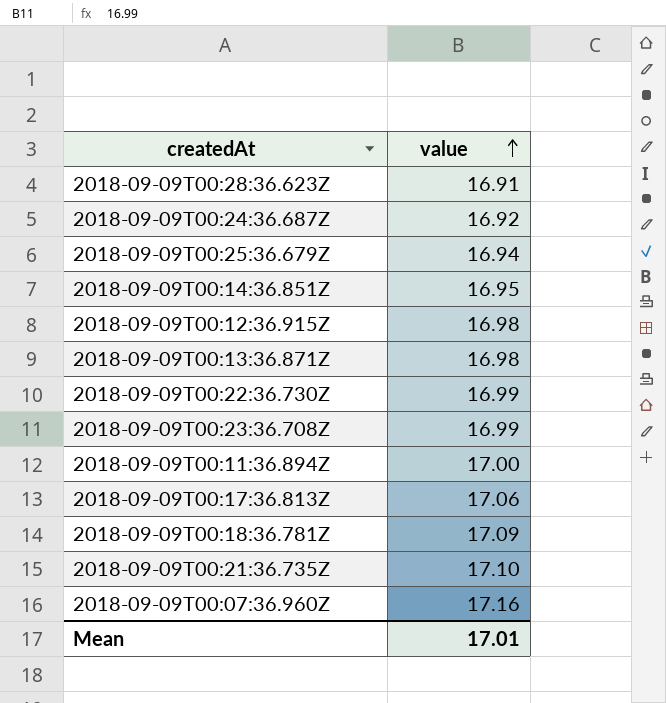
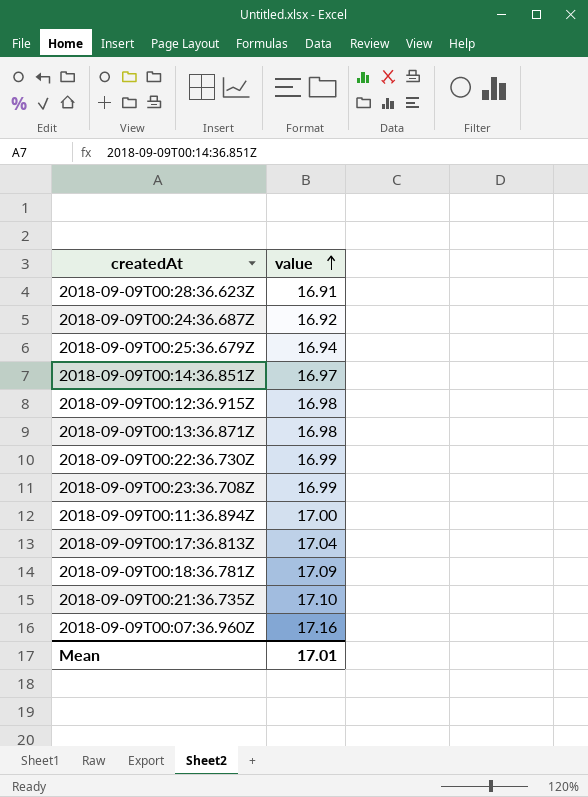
2018-09-09T00:14:36.851Z | value: 16.95 -> 16.97
2018-09-09T00:17:36.813Z | value: 17.06 -> 17.04

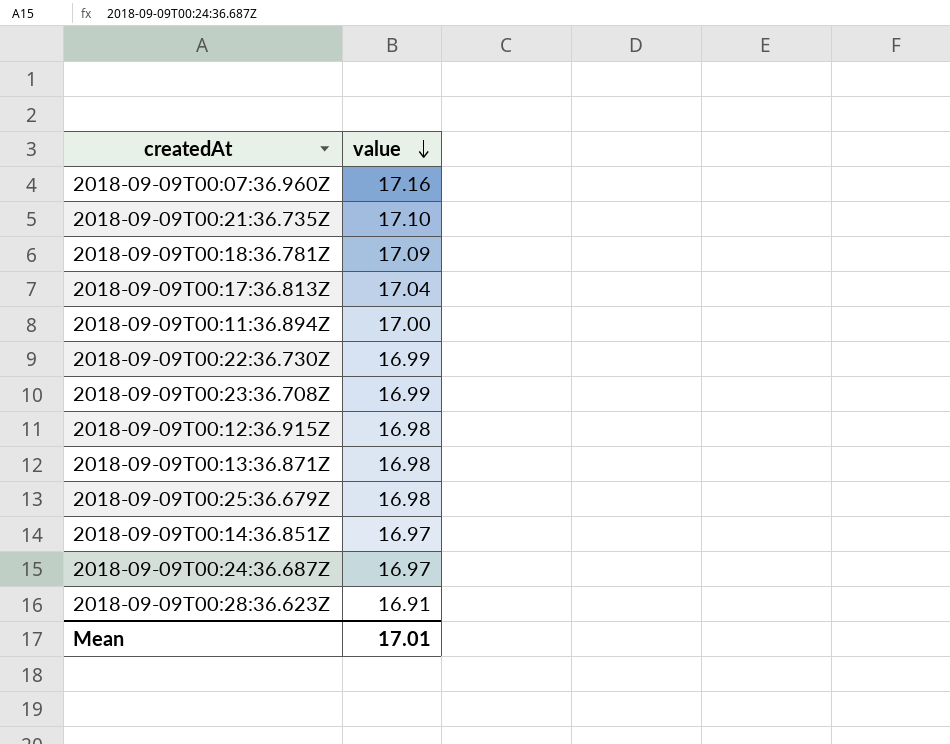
row order: value ascending -> value descending
2018-09-09T00:25:36.679Z | value: 16.94 -> 16.98
2018-09-09T00:24:36.687Z | value: 16.92 -> 16.97

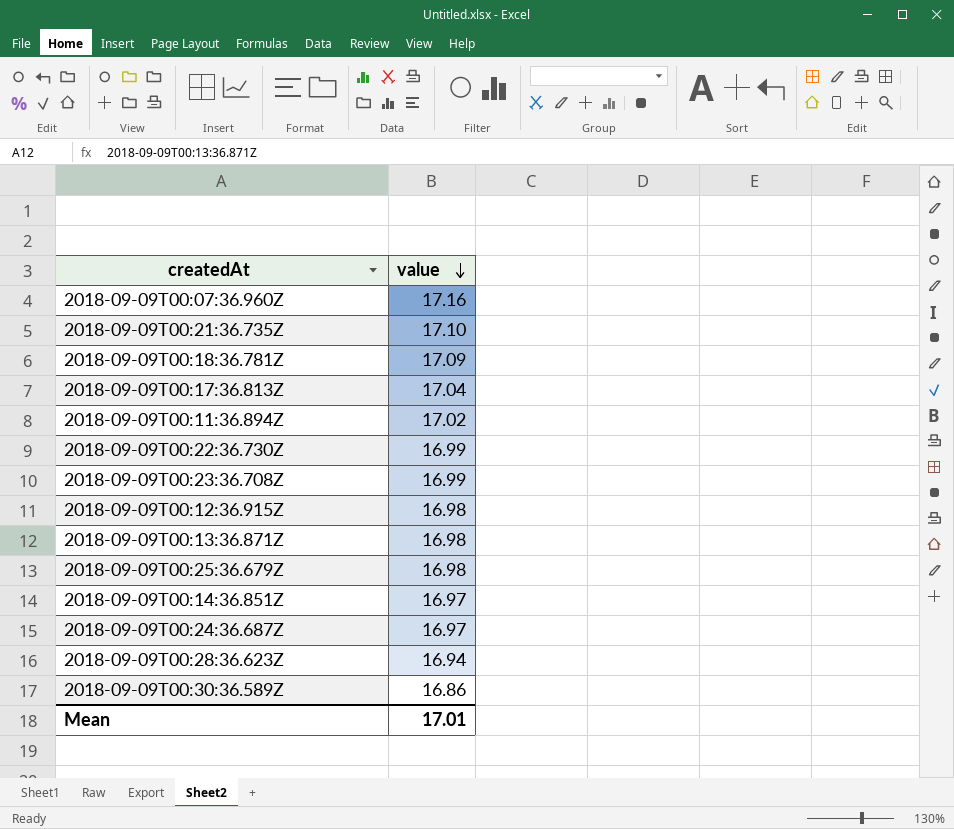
2018-09-09T00:11:36.894Z | value: 17.00 -> 17.02
2018-09-09T00:28:36.623Z | value: 16.91 -> 16.94
row 2018-09-09T00:30:36.589Z: none -> 16.86

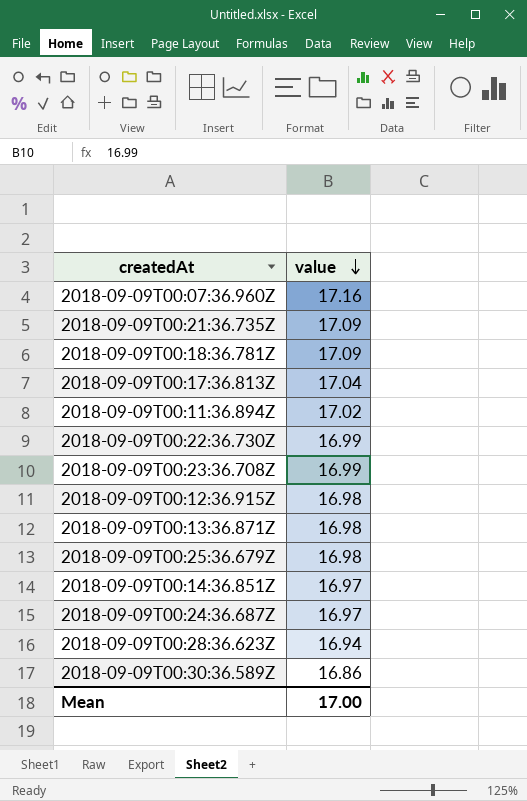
2018-09-09T00:21:36.735Z | value: 17.10 -> 17.09
Mean | value: 17.01 -> 17.00

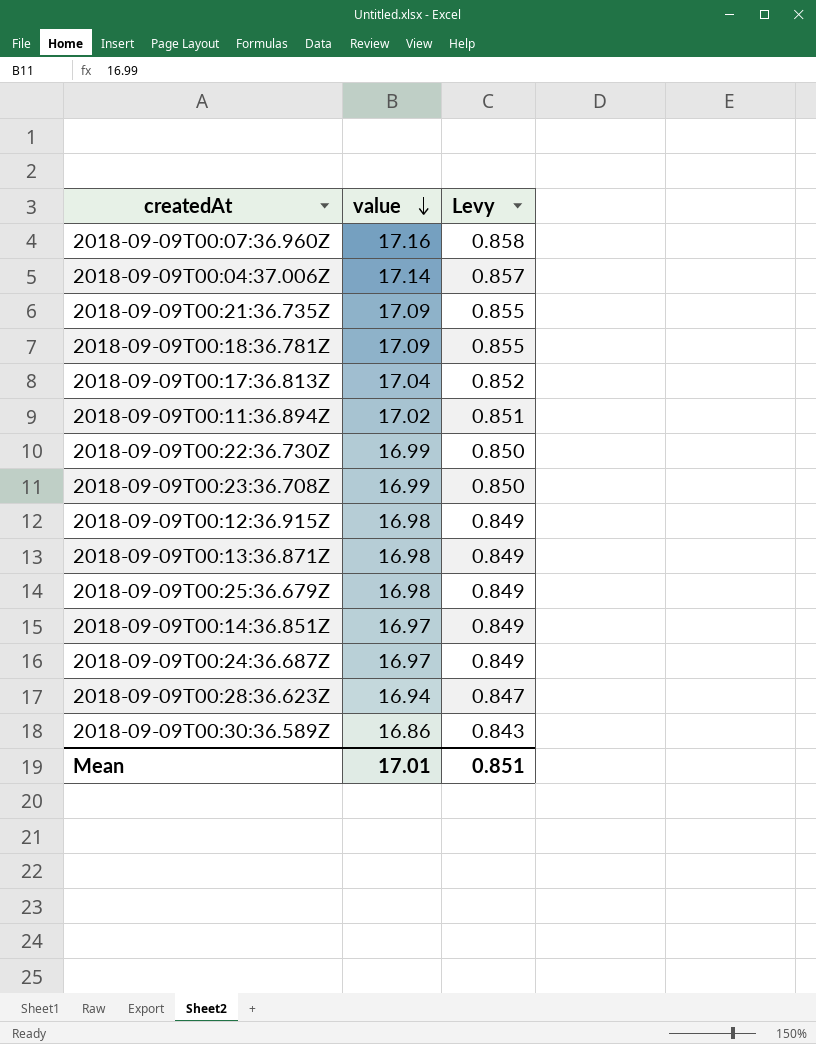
column Levy | formula: none -> [value] * 0.05
row 2018-09-09T00:04:37.006Z: none -> 17.14 | 0.857
Mean | value: 17.00 -> 17.01

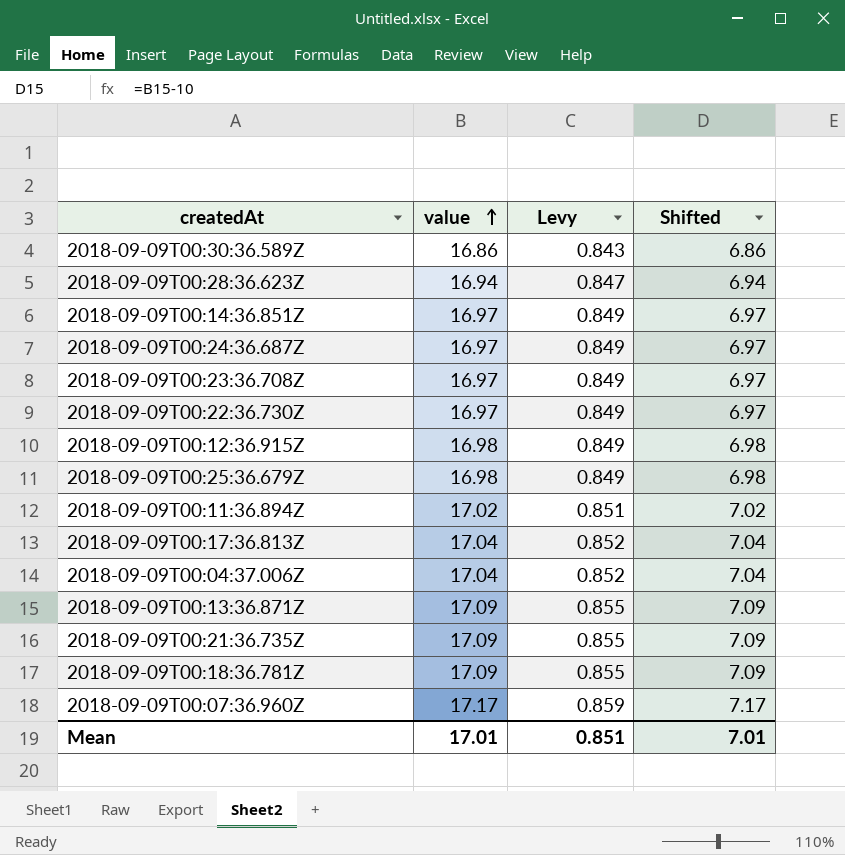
row order: value descending -> value ascending
column Shifted | formula: none -> [value] - 10
2018-09-09T00:23:36.708Z | value: 16.99 -> 16.97
2018-09-09T00:23:36.708Z | Levy: 0.850 -> 0.849
2018-09-09T00:22:36.730Z | value: 16.99 -> 16.97
2018-09-09T00:22:36.730Z | Levy: 0.850 -> 0.849
2018-09-09T00:04:37.006Z | value: 17.14 -> 17.04
2018-09-09T00:04:37.006Z | Levy: 0.857 -> 0.852
2018-09-09T00:13:36.871Z | value: 16.98 -> 17.09
2018-09-09T00:13:36.871Z | Levy: 0.849 -> 0.855
2018-09-09T00:07:36.960Z | value: 17.16 -> 17.17
2018-09-09T00:07:36.960Z | Levy: 0.858 -> 0.859

